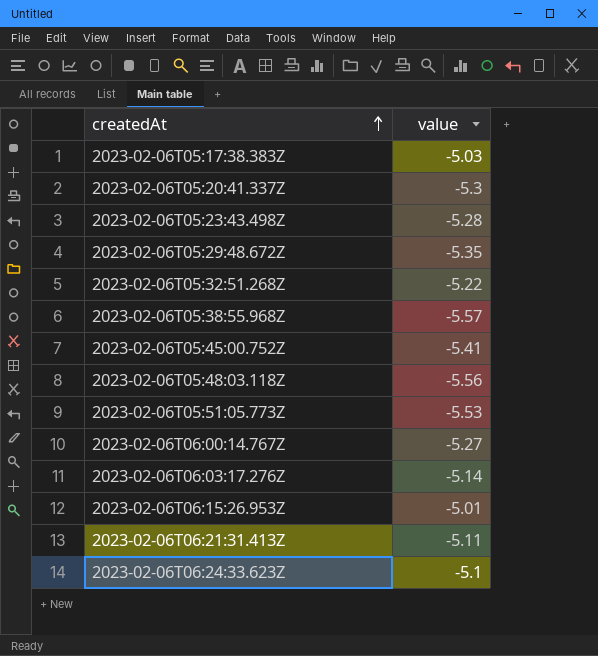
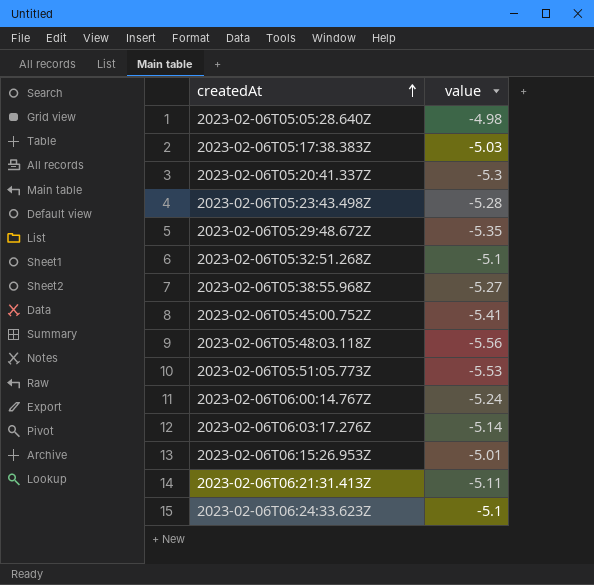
row 2023-02-06T05:05:28.640Z: none -> -4.98
2023-02-06T05:32:51.268Z | value: -5.22 -> -5.1
2023-02-06T05:38:55.968Z | value: -5.57 -> -5.27
2023-02-06T06:00:14.767Z | value: -5.27 -> -5.24

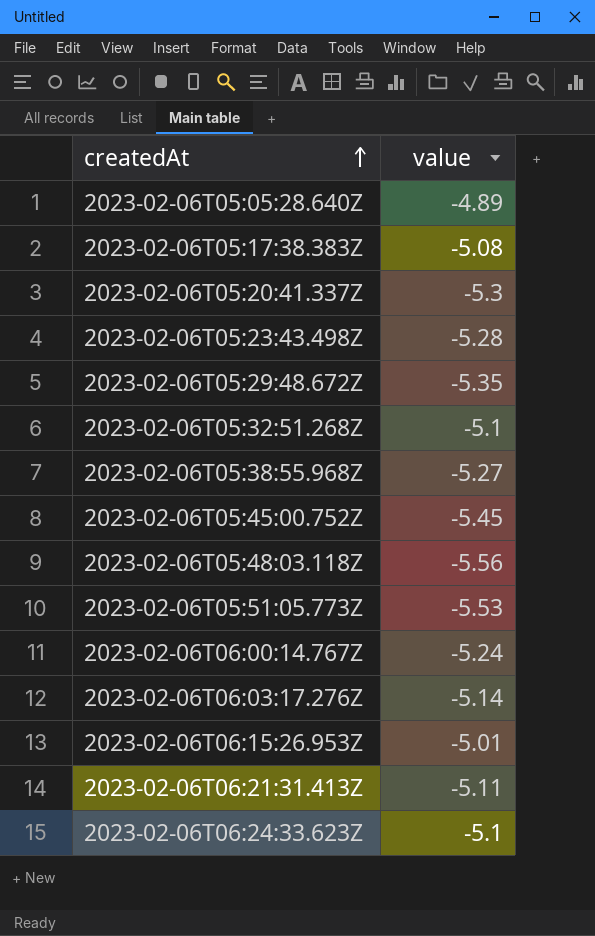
2023-02-06T05:05:28.640Z | value: -4.98 -> -4.89
2023-02-06T05:17:38.383Z | value: -5.03 -> -5.08
2023-02-06T05:45:00.752Z | value: -5.41 -> -5.45

